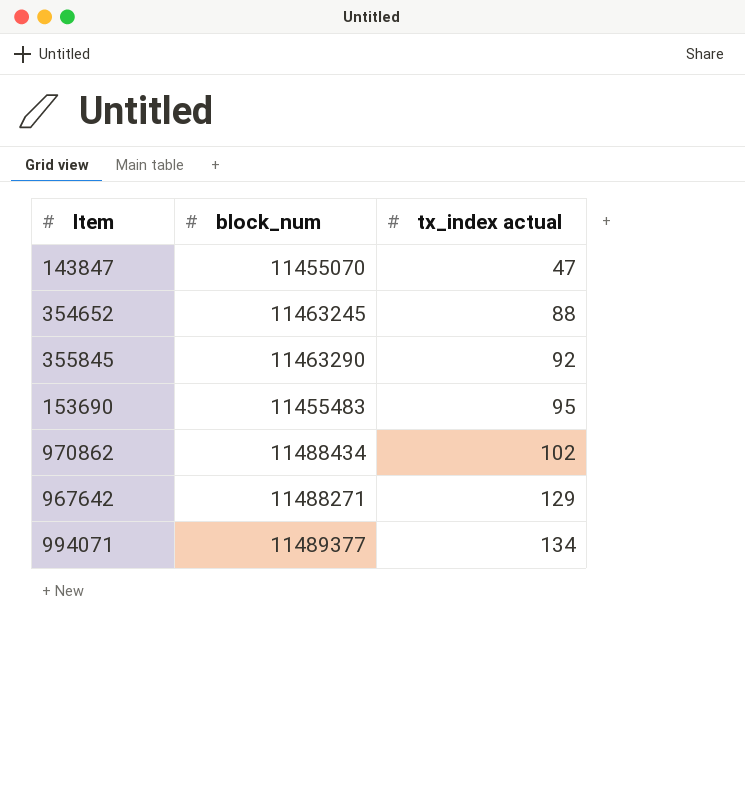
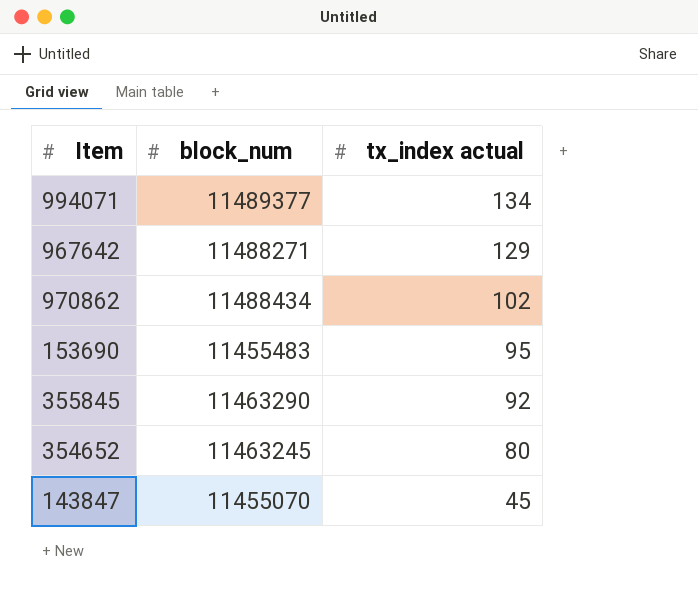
row order: tx_index actual ascending -> tx_index actual descending
354652 | tx_index actual: 88 -> 80
143847 | tx_index actual: 47 -> 45

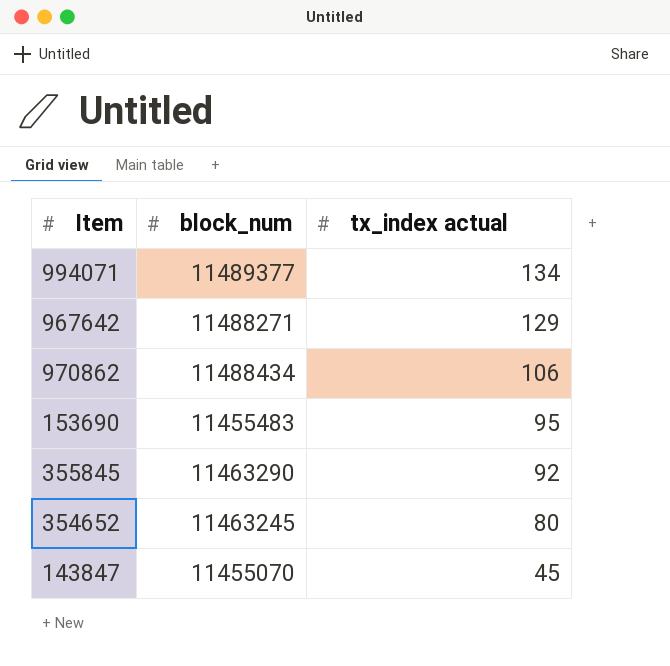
970862 | tx_index actual: 102 -> 106

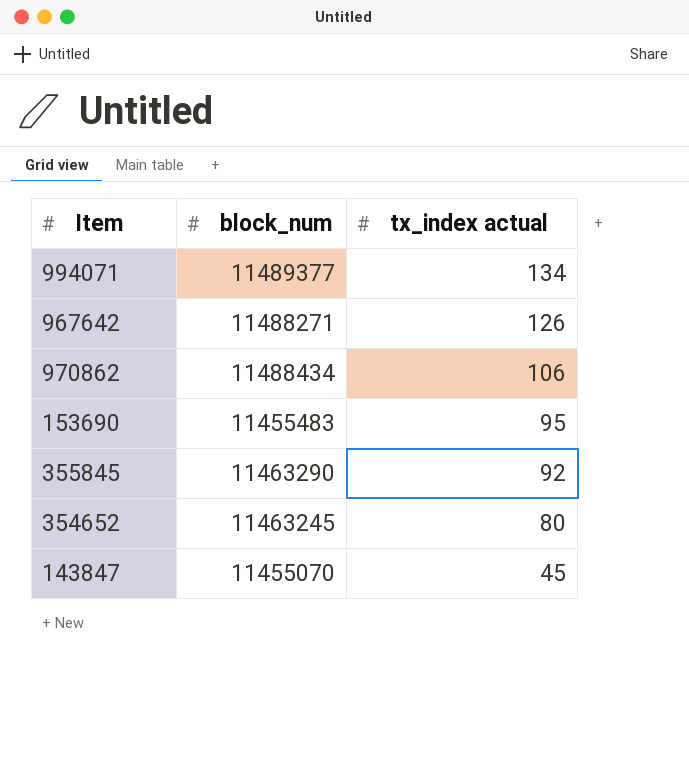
967642 | tx_index actual: 129 -> 126

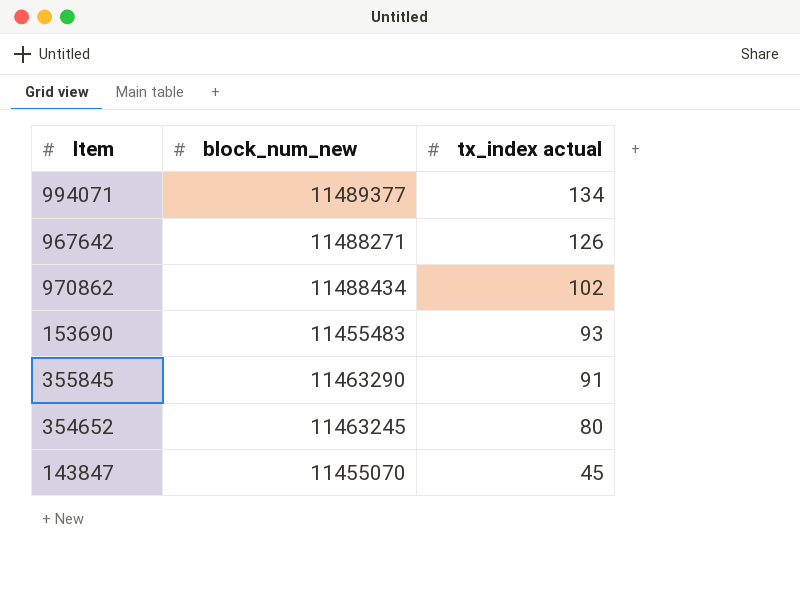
column name: block_num -> block_num_new
970862 | tx_index actual: 106 -> 102
153690 | tx_index actual: 95 -> 93
355845 | tx_index actual: 92 -> 91

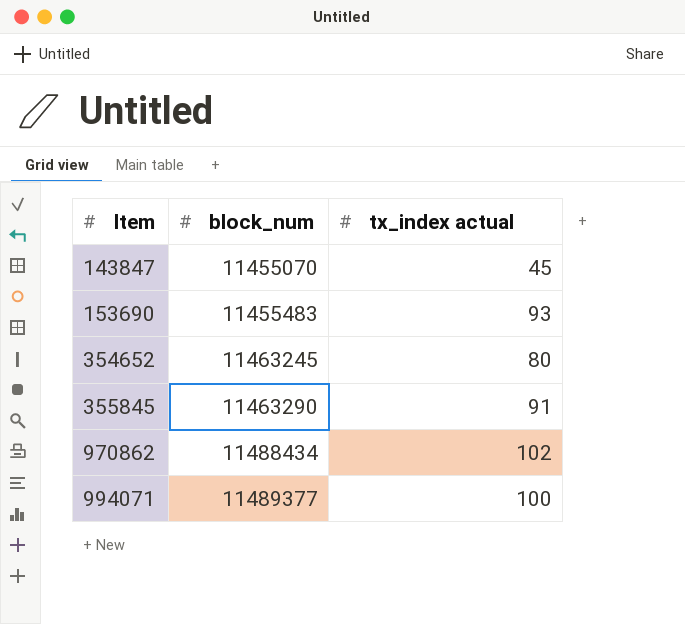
row order: tx_index actual descending -> Item ascending
column name: block_num_new -> block_num
row 967642: 11488271 | 126 -> none
994071 | tx_index actual: 134 -> 100

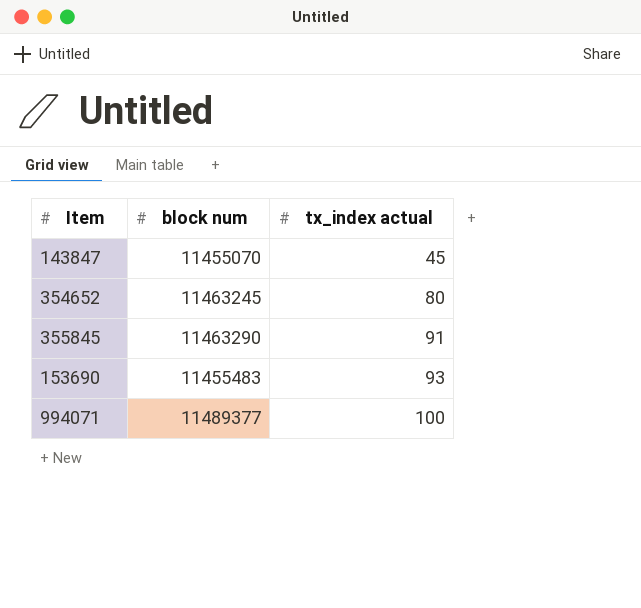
row order: Item ascending -> tx_index actual ascending
column name: block_num -> block num
row 970862: 11488434 | 102 -> none

